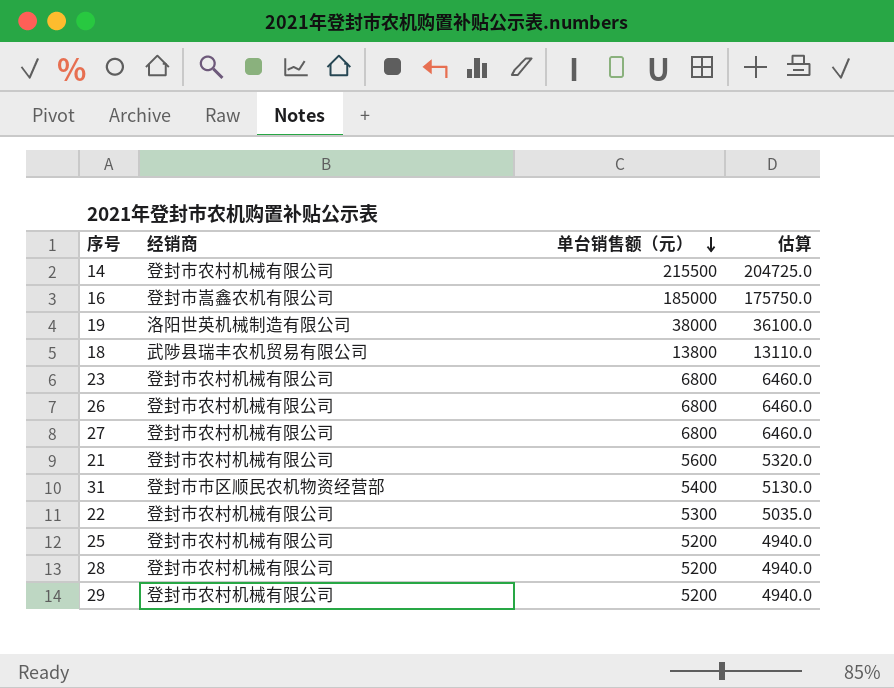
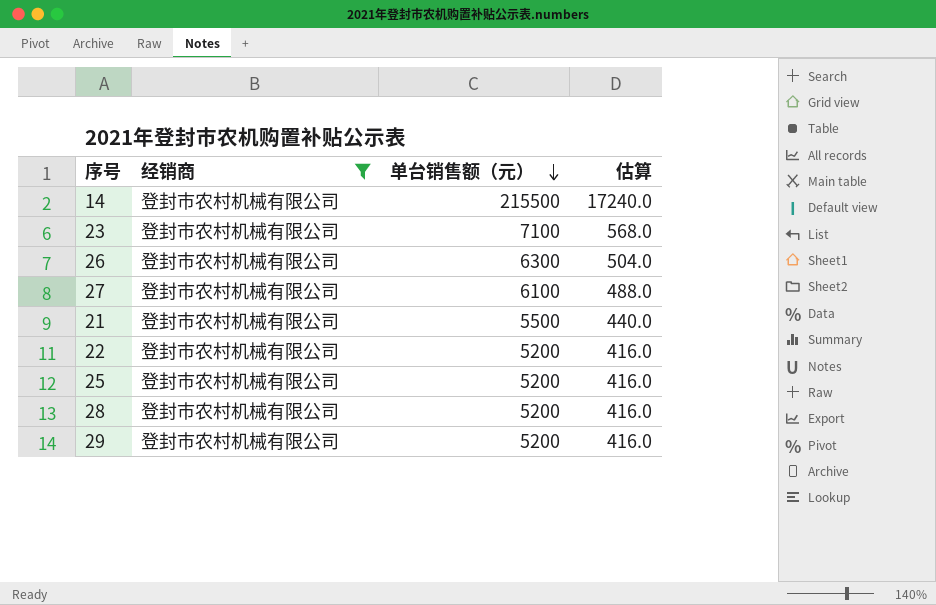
filter: none -> 经销商 = 登封市农村机械有限公司
column 估算 | formula: [单台销售额（元）] * 0.95 -> [单台销售额（元）] * 0.08
23 | 单台销售额（元）: 6800 -> 7100
26 | 单台销售额（元）: 6800 -> 6300
27 | 单台销售额（元）: 6800 -> 6100
21 | 单台销售额（元）: 5600 -> 5500
22 | 单台销售额（元）: 5300 -> 5200

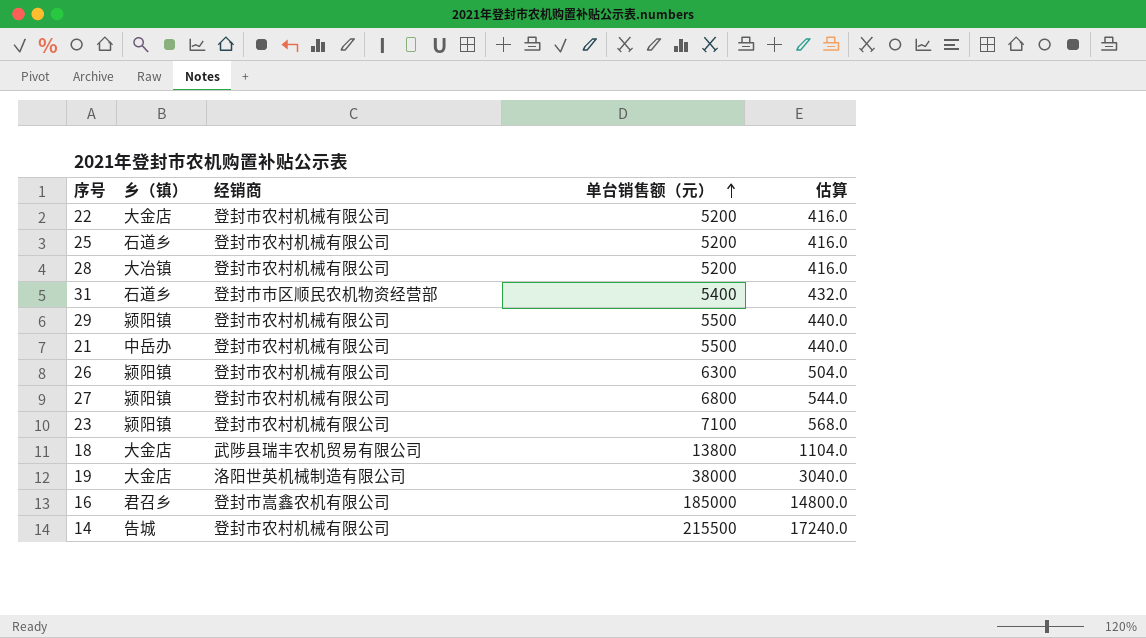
filter: 经销商 = 登封市农村机械有限公司 -> none
row order: 单台销售额（元） descending -> 单台销售额（元） ascending
column 乡（镇） | position: none -> 2
29 | 单台销售额（元）: 5200 -> 5500
29 | 估算: 416.0 -> 440.0
27 | 单台销售额（元）: 6100 -> 6800
27 | 估算: 488.0 -> 544.0

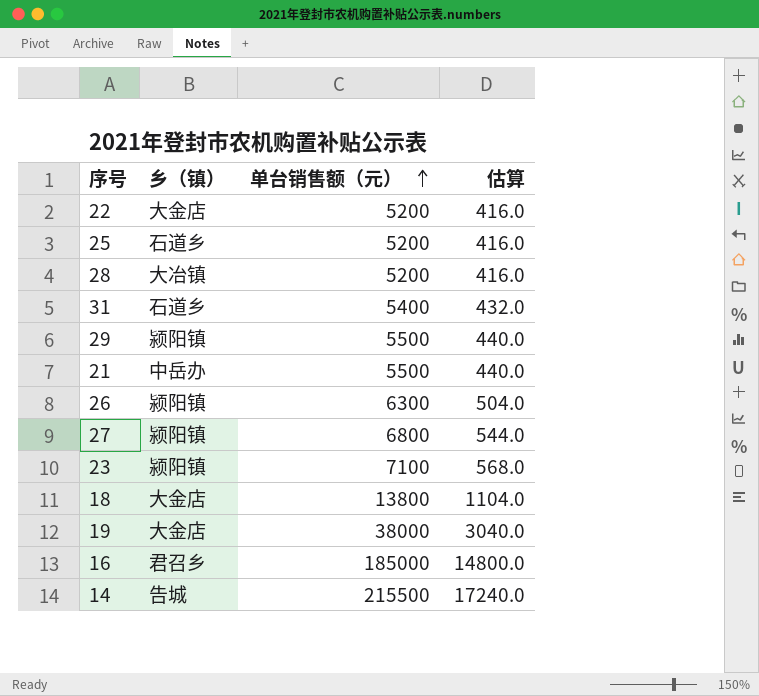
column 经销商 | position: 3 -> none

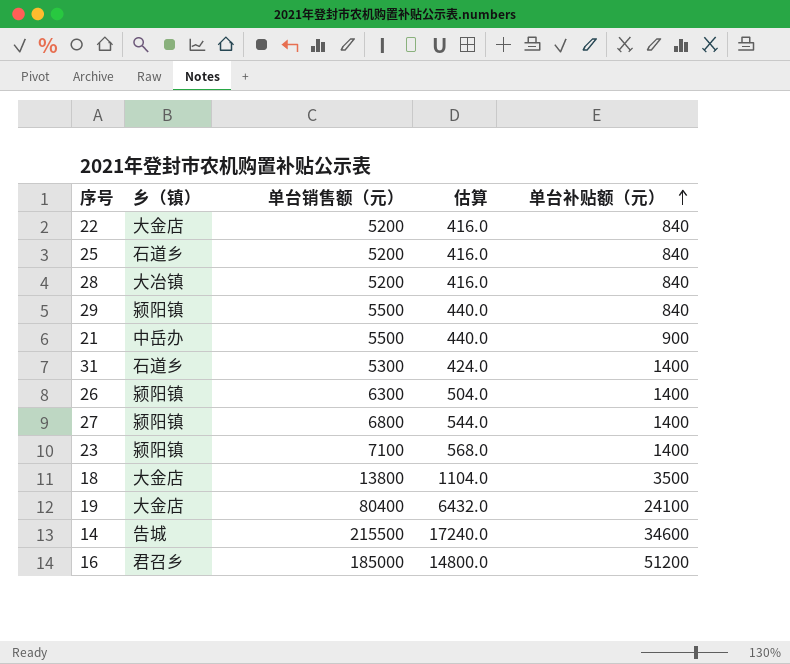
row order: 单台销售额（元） ascending -> 单台补贴额（元） ascending
column 单台补贴额（元） | position: none -> 5
31 | 单台销售额（元）: 5400 -> 5300
31 | 估算: 432.0 -> 424.0
19 | 单台销售额（元）: 38000 -> 80400
19 | 估算: 3040.0 -> 6432.0

